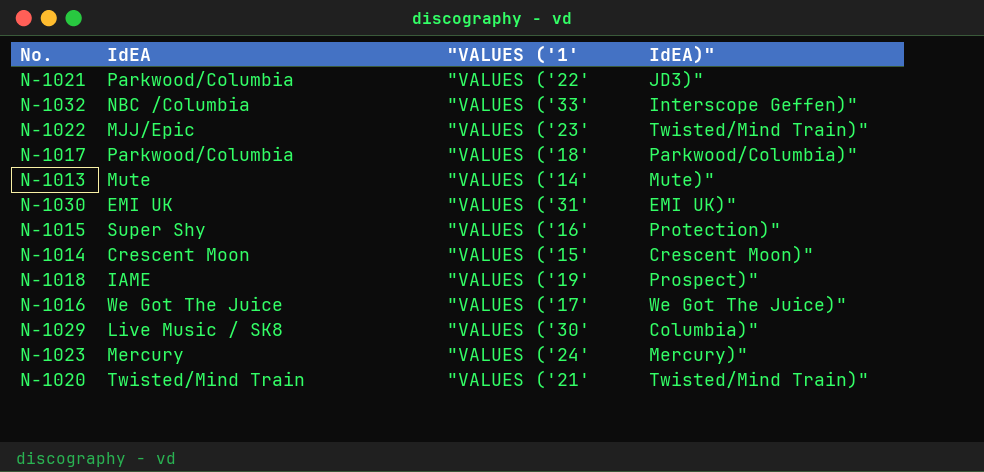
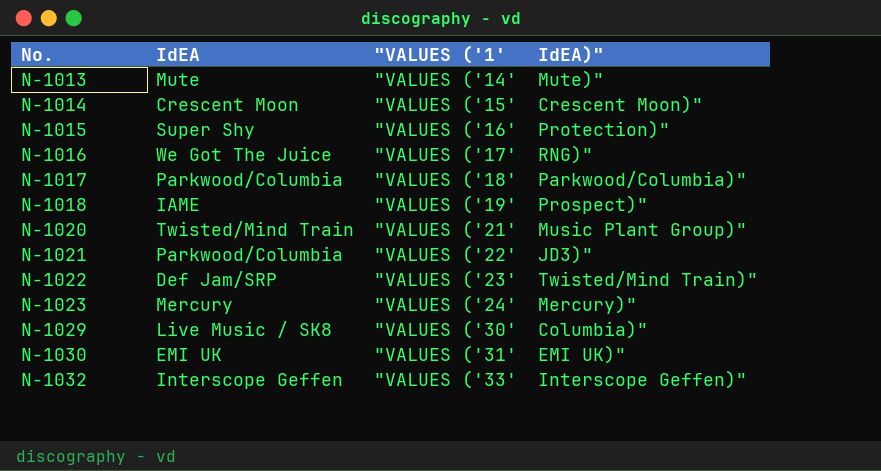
row order: none -> No. ascending
N-1016 | IdEA)": We Got The Juice)" -> RNG)"
N-1020 | IdEA)": Twisted/Mind Train)" -> Music Plant Group)"
N-1022 | IdEA: MJJ/Epic -> Def Jam/SRP
N-1032 | IdEA: NBC /Columbia -> Interscope Geffen

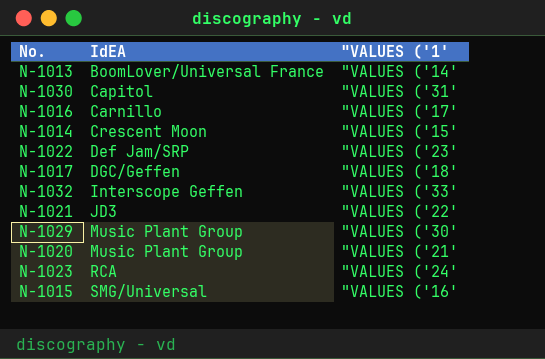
row order: No. ascending -> IdEA ascending
column IdEA)" | position: 4 -> none
row N-1018: IAME | "VALUES ('19' | Prospect)" -> none
N-1013 | IdEA: Mute -> BoomLover/Universal France
N-1030 | IdEA: EMI UK -> Capitol
N-1016 | IdEA: We Got The Juice -> Carnillo
N-1017 | IdEA: Parkwood/Columbia -> DGC/Geffen
N-1021 | IdEA: Parkwood/Columbia -> JD3
N-1029 | IdEA: Live Music / SK8 -> Music Plant Group
N-1020 | IdEA: Twisted/Mind Train -> Music Plant Group
N-1023 | IdEA: Mercury -> RCA
N-1015 | IdEA: Super Shy -> SMG/Universal

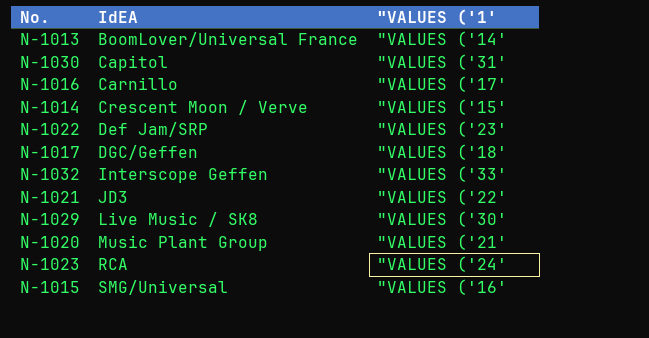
N-1014 | IdEA: Crescent Moon -> Crescent Moon / Verve
N-1029 | IdEA: Music Plant Group -> Live Music / SK8

